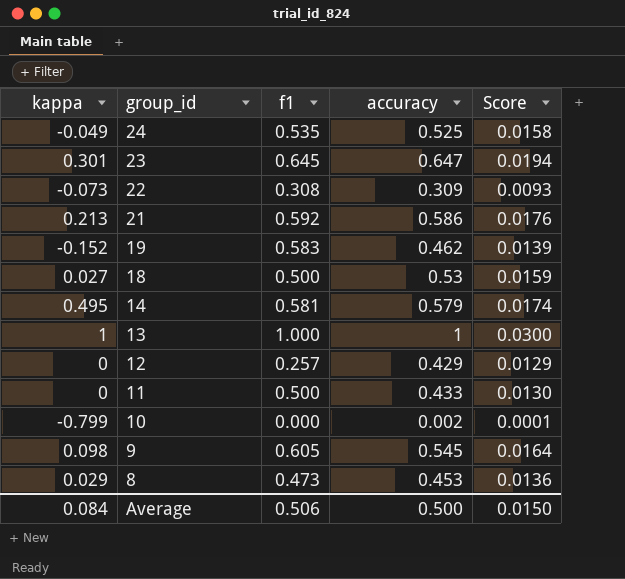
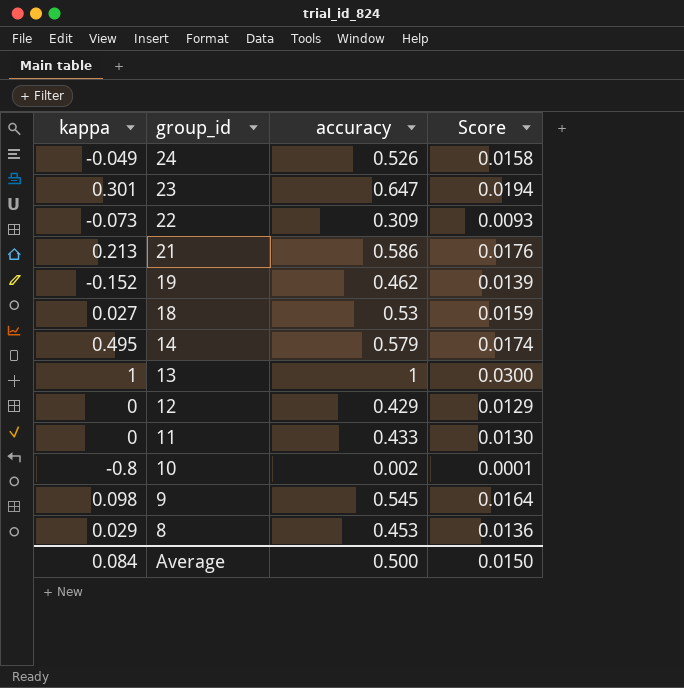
column f1 | position: 3 -> none
24 | accuracy: 0.525 -> 0.526
10 | kappa: -0.799 -> -0.8

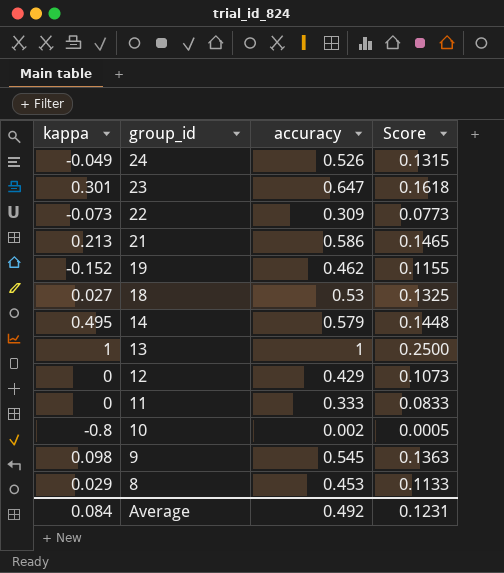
column Score | formula: [accuracy] * 0.03 -> [accuracy] * 0.25
11 | accuracy: 0.433 -> 0.333
Average | accuracy: 0.500 -> 0.492
Average | Score: 0.0150 -> 0.1231

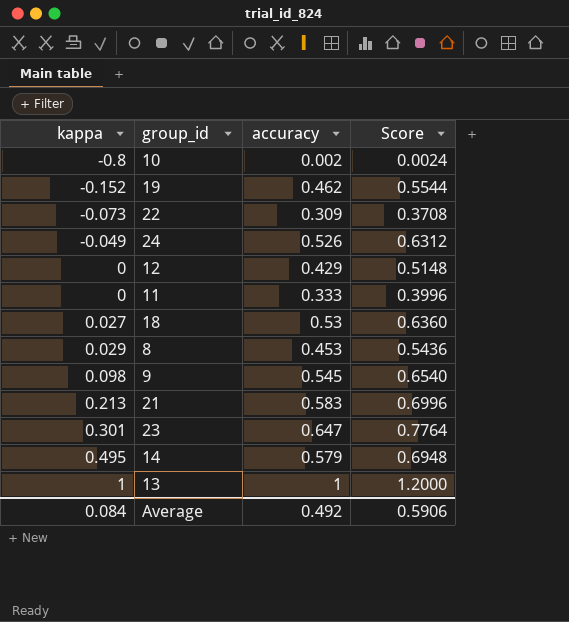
row order: group_id descending -> kappa ascending
column Score | formula: [accuracy] * 0.25 -> [accuracy] * 1.2
21 | accuracy: 0.586 -> 0.583
Average | Score: 0.1231 -> 0.5906

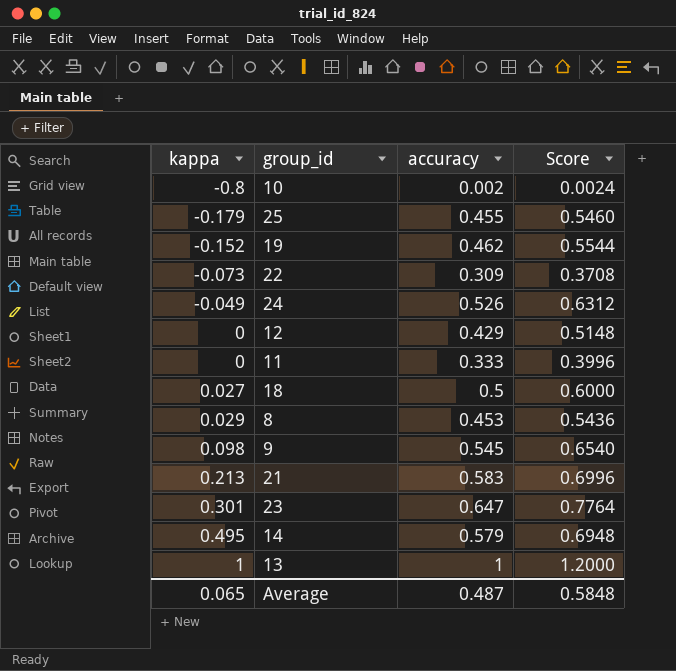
row 25: none -> -0.179 | 0.455 | 0.5460
18 | accuracy: 0.53 -> 0.5
18 | Score: 0.6360 -> 0.6000
Average | kappa: 0.084 -> 0.065
Average | accuracy: 0.492 -> 0.487
Average | Score: 0.5906 -> 0.5848

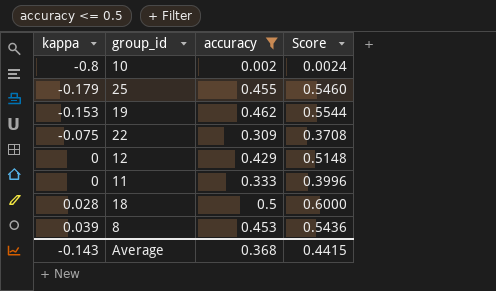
filter: none -> accuracy <= 0.5
19 | kappa: -0.152 -> -0.153
22 | kappa: -0.073 -> -0.075
18 | kappa: 0.027 -> 0.028
8 | kappa: 0.029 -> 0.039
Average | kappa: 0.065 -> -0.143
Average | accuracy: 0.487 -> 0.368
Average | Score: 0.5848 -> 0.4415

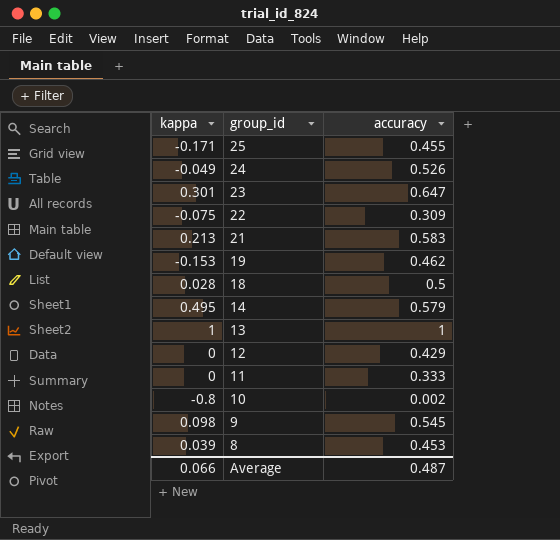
filter: accuracy <= 0.5 -> none
row order: kappa ascending -> group_id descending
column Score | formula: [accuracy] * 1.2 -> none
25 | kappa: -0.179 -> -0.171
Average | kappa: -0.143 -> 0.066
Average | accuracy: 0.368 -> 0.487

